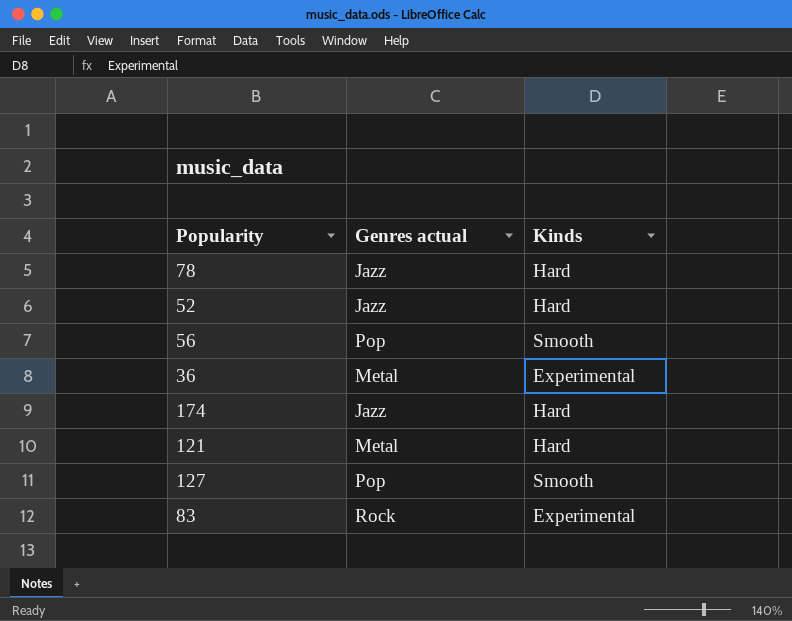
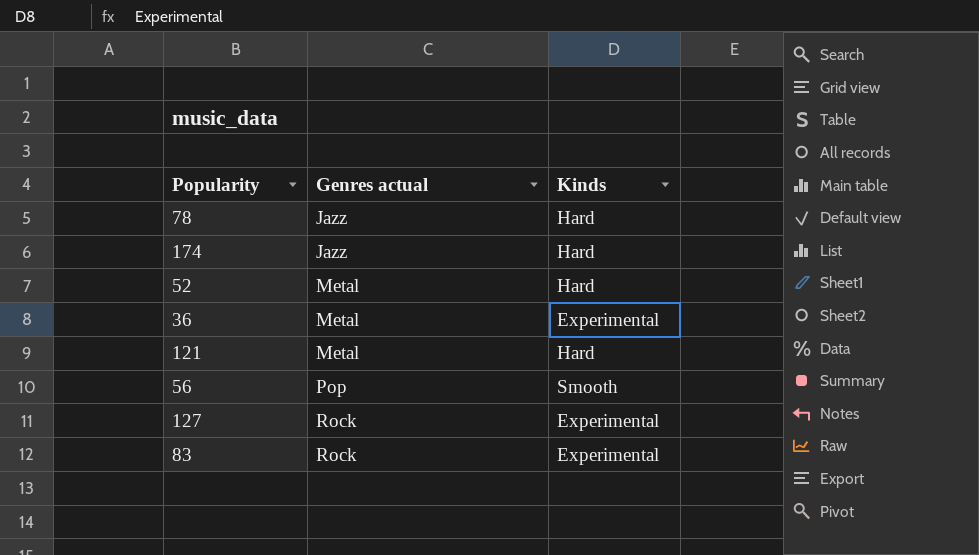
row order: none -> Genres actual ascending
52 | Genres actual: Jazz -> Metal
127 | Genres actual: Pop -> Rock
127 | Kinds: Smooth -> Experimental

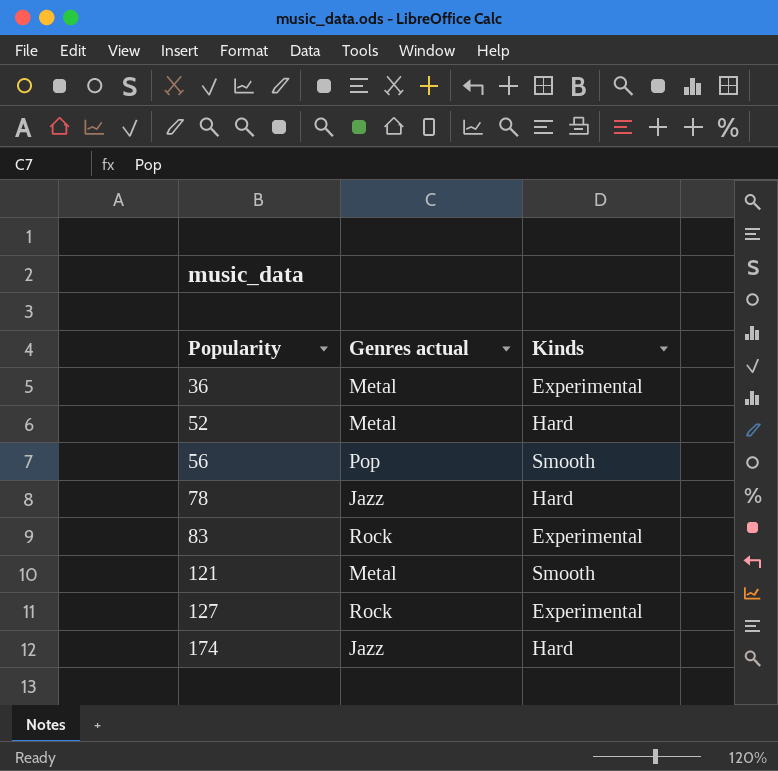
row order: Genres actual ascending -> Popularity ascending
121 | Kinds: Hard -> Smooth

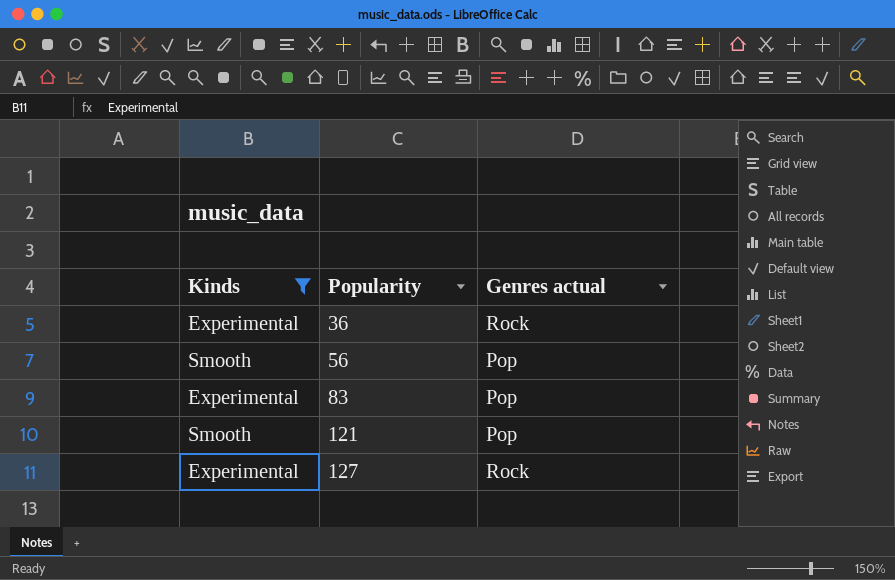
filter: none -> Kinds != Hard
column Kinds | position: 3 -> 1
36 | Genres actual: Metal -> Rock
83 | Genres actual: Rock -> Pop
121 | Genres actual: Metal -> Pop

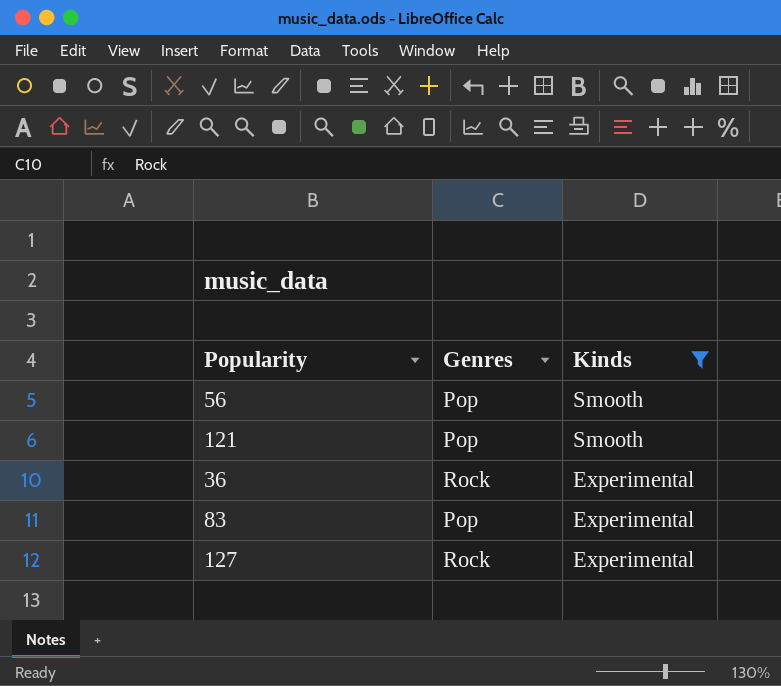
row order: Popularity ascending -> Kinds descending
column name: Genres actual -> Genres
column Kinds | position: 1 -> 3

